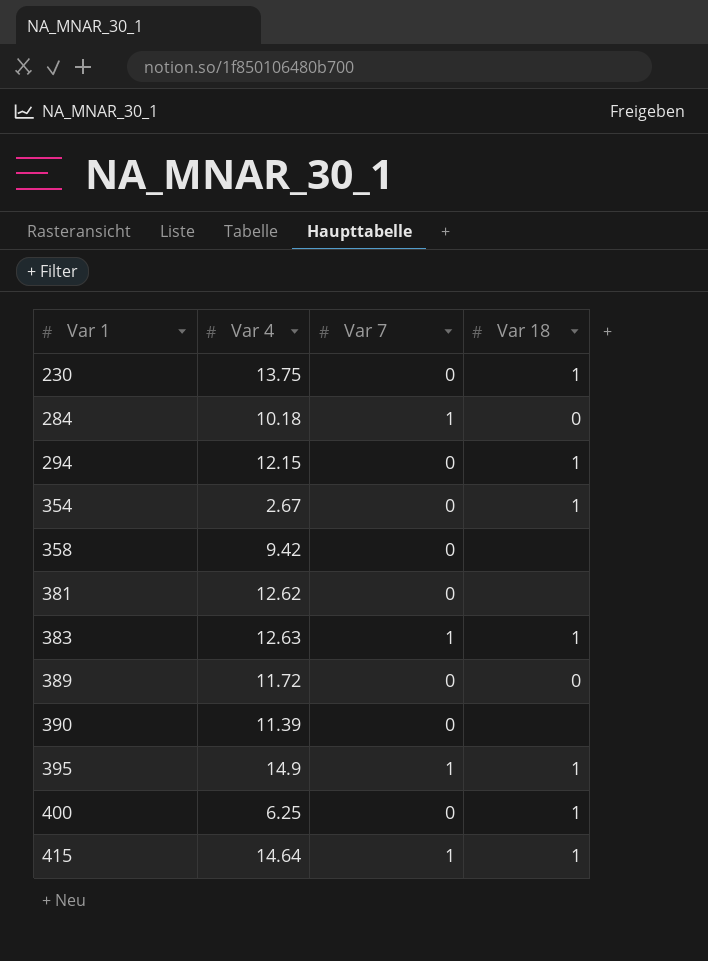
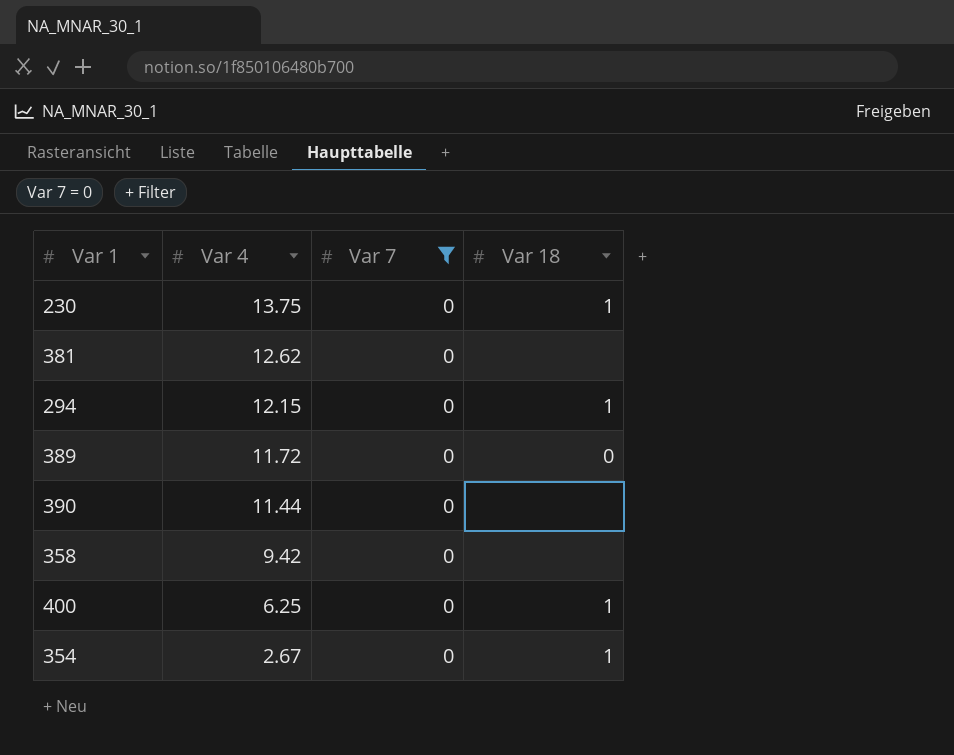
filter: none -> Var 7 = 0
row order: Var 1 ascending -> Var 4 descending
390 | Var 4: 11.39 -> 11.44

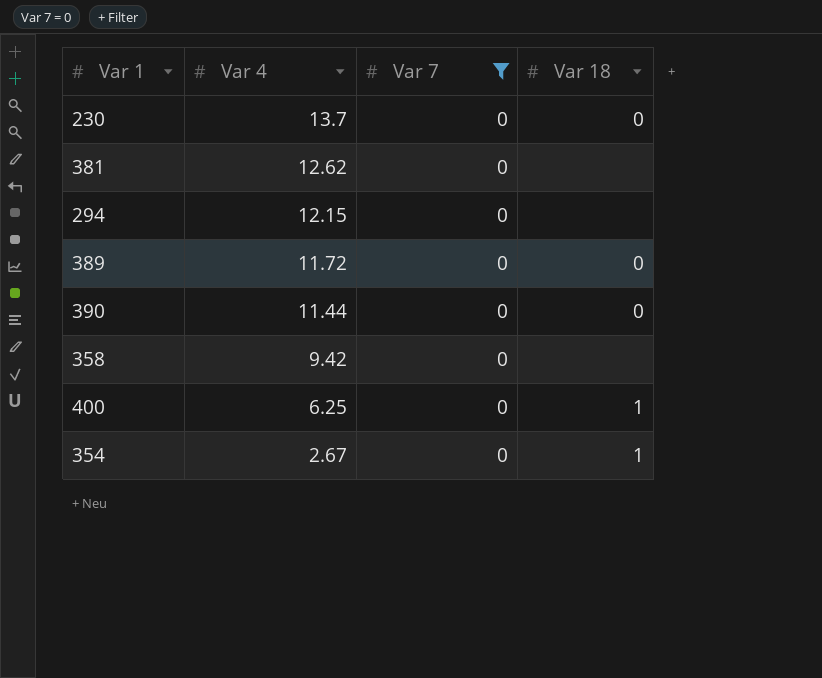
230 | Var 4: 13.75 -> 13.7
230 | Var 18: 1 -> 0
294 | Var 18: 1 -> none
390 | Var 18: none -> 0

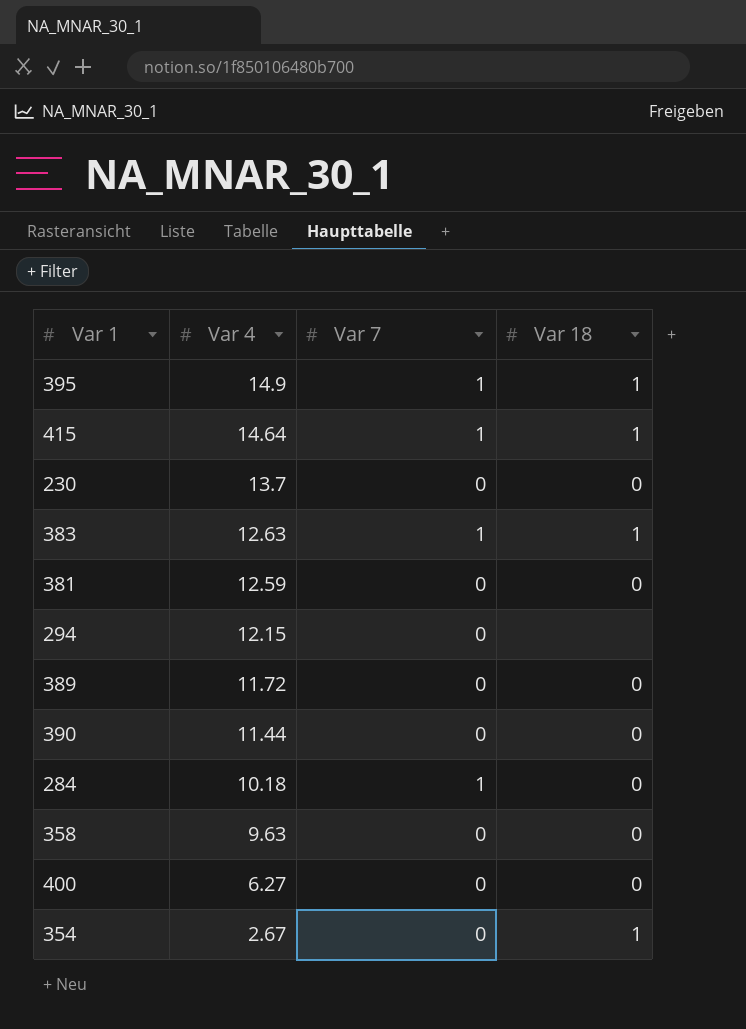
filter: Var 7 = 0 -> none
381 | Var 4: 12.62 -> 12.59
381 | Var 18: none -> 0
358 | Var 4: 9.42 -> 9.63
358 | Var 18: none -> 0
400 | Var 4: 6.25 -> 6.27
400 | Var 18: 1 -> 0

